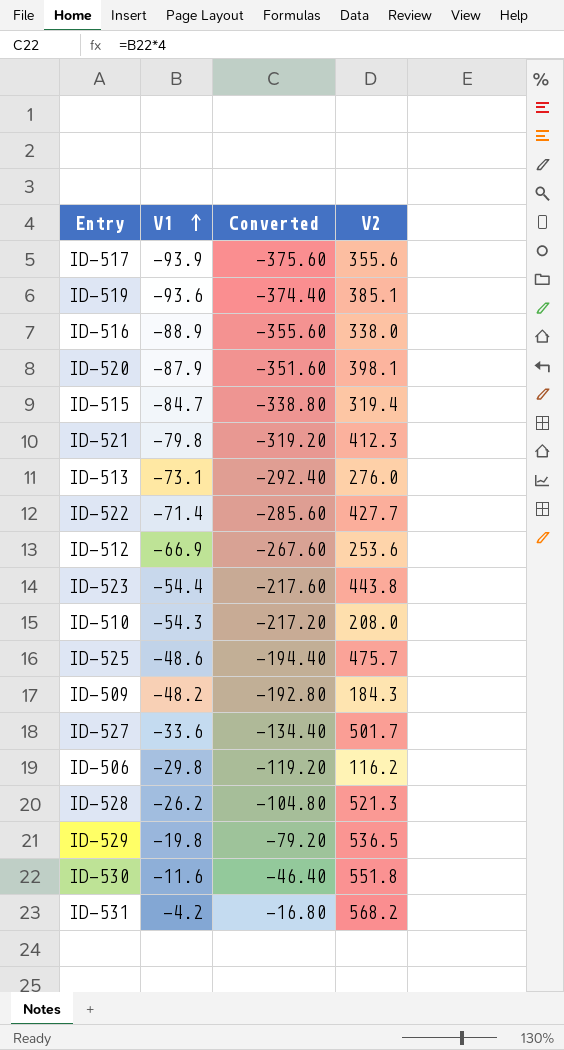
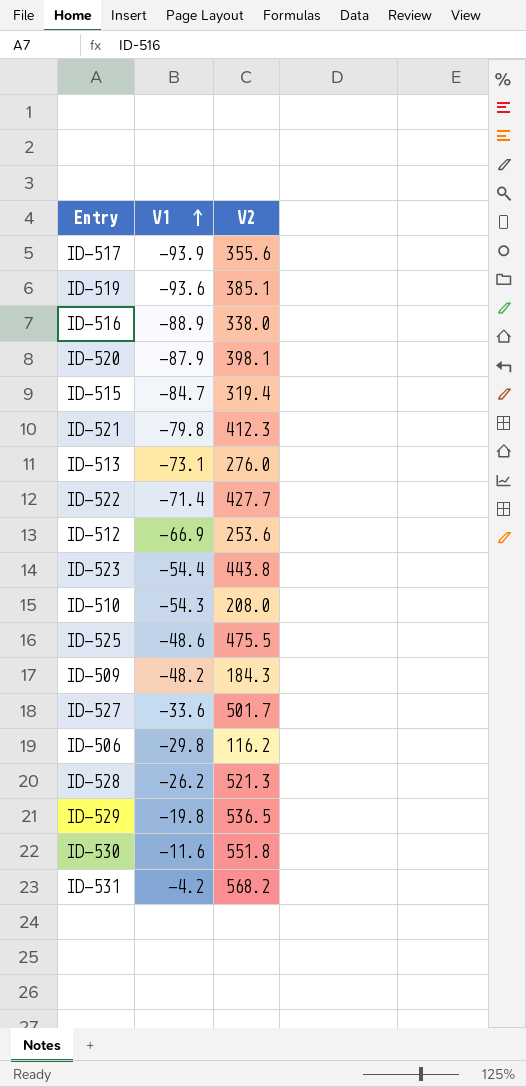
column Converted | formula: [V1] * 4 -> none
ID-525 | V2: 475.7 -> 475.5

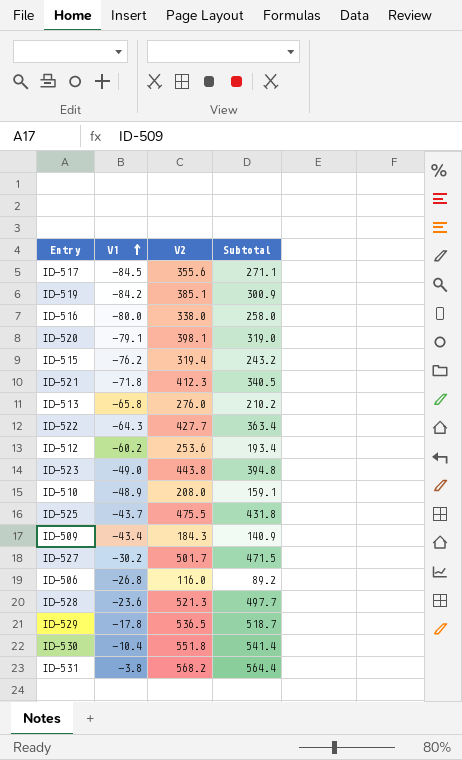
column Subtotal | formula: none -> [V1] + [V2]
ID-517 | V1: -93.9 -> -84.5
ID-519 | V1: -93.6 -> -84.2
ID-516 | V1: -88.9 -> -80.0
ID-520 | V1: -87.9 -> -79.1
ID-515 | V1: -84.7 -> -76.2
ID-521 | V1: -79.8 -> -71.8
ID-513 | V1: -73.1 -> -65.8
ID-522 | V1: -71.4 -> -64.3
ID-512 | V1: -66.9 -> -60.2
ID-523 | V1: -54.4 -> -49.0
ID-510 | V1: -54.3 -> -48.9
ID-525 | V1: -48.6 -> -43.7
ID-509 | V1: -48.2 -> -43.4
ID-527 | V1: -33.6 -> -30.2
ID-506 | V1: -29.8 -> -26.8
ID-506 | V2: 116.2 -> 116.0
ID-528 | V1: -26.2 -> -23.6
ID-529 | V1: -19.8 -> -17.8
ID-530 | V1: -11.6 -> -10.4
ID-531 | V1: -4.2 -> -3.8

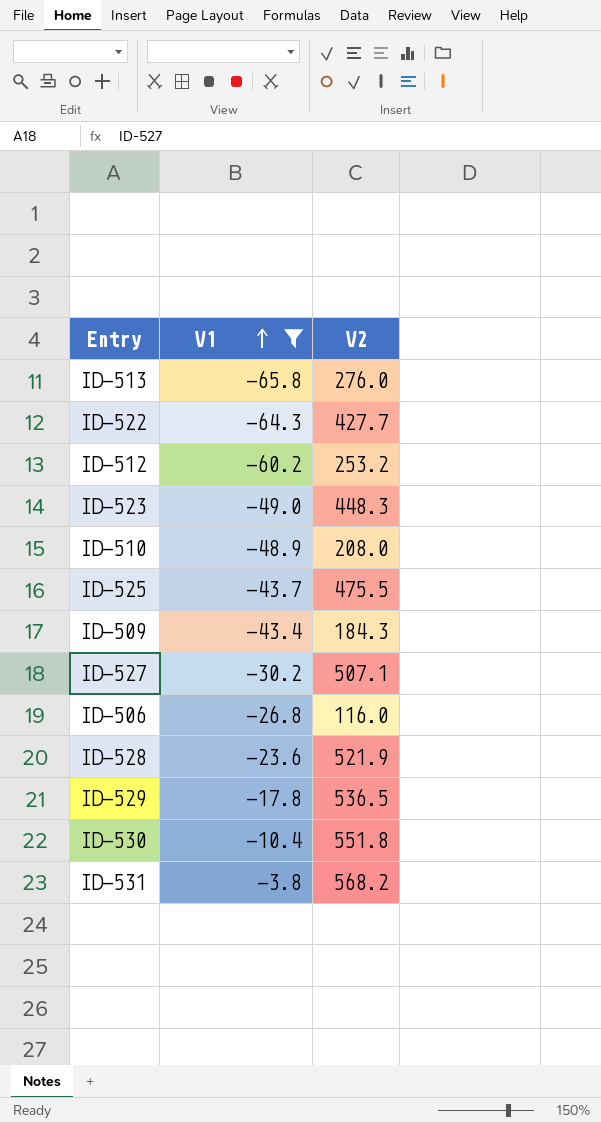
filter: none -> V1 >= -65.8
column Subtotal | formula: [V1] + [V2] -> none
ID-512 | V2: 253.6 -> 253.2
ID-523 | V2: 443.8 -> 448.3
ID-527 | V2: 501.7 -> 507.1
ID-528 | V2: 521.3 -> 521.9

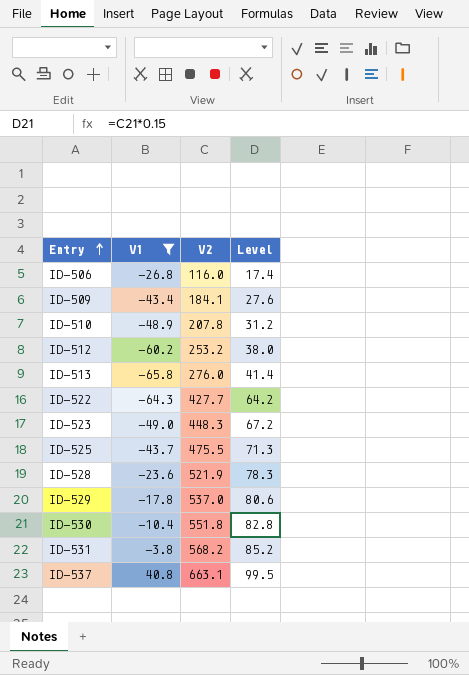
row order: V1 ascending -> Entry ascending
column Level | formula: none -> [V2] * 0.15
row ID-527: -30.2 | 507.1 -> none
ID-509 | V2: 184.3 -> 184.1
ID-510 | V2: 208.0 -> 207.8
ID-529 | V2: 536.5 -> 537.0
row ID-537: none -> 40.8 | 663.1 | 99.5

